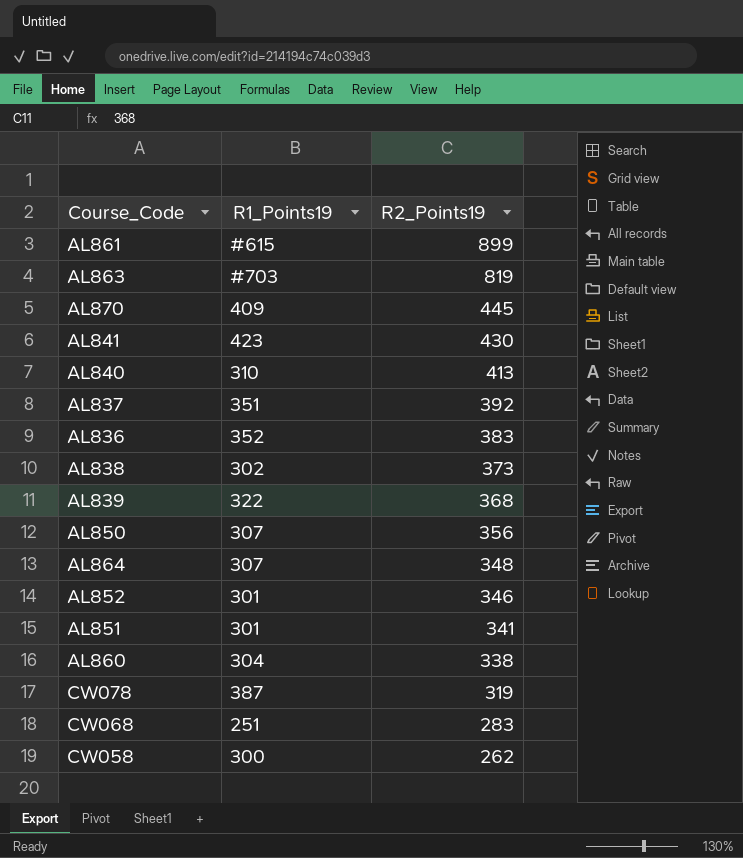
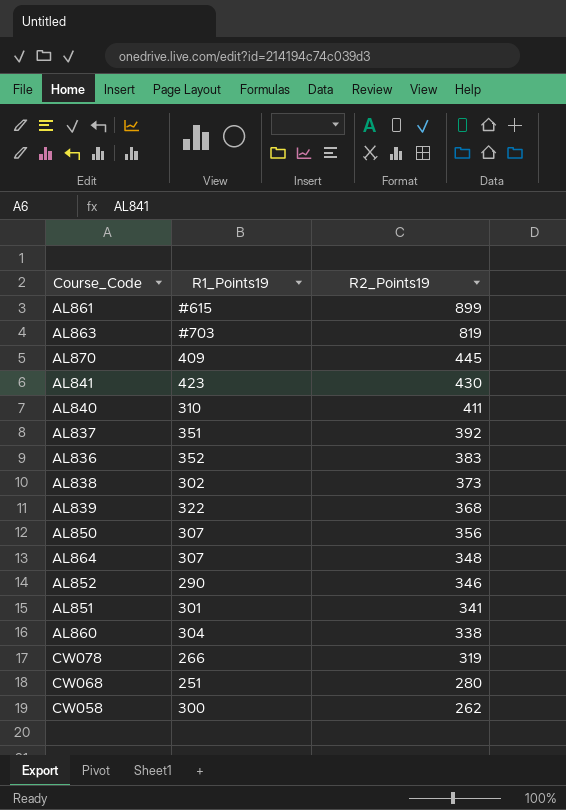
AL840 | R2_Points19: 413 -> 411
AL852 | R1_Points19: 301 -> 290
CW078 | R1_Points19: 387 -> 266
CW068 | R2_Points19: 283 -> 280

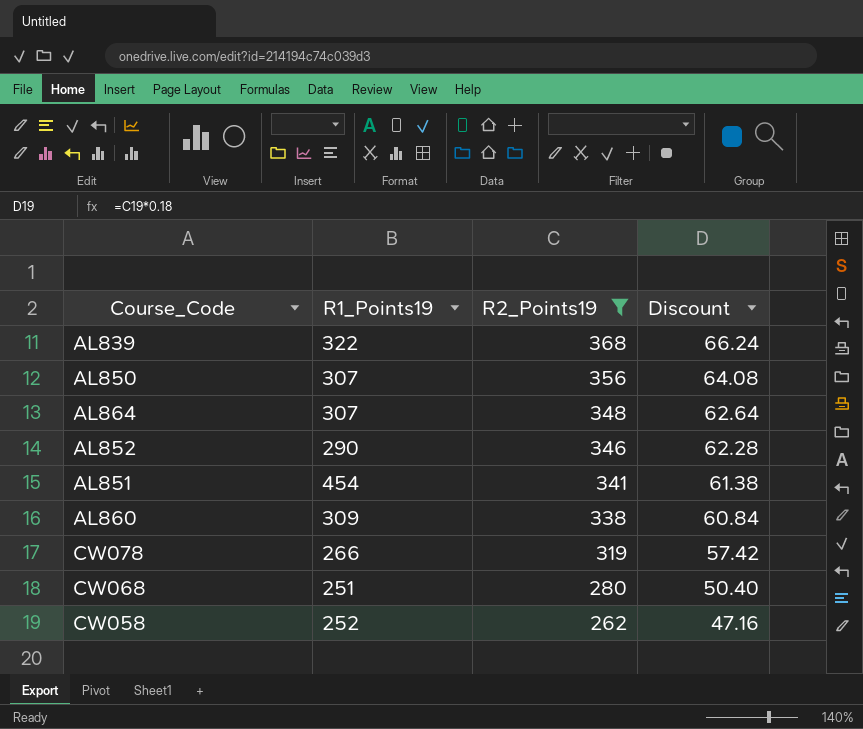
filter: none -> R2_Points19 <= 368
column Discount | formula: none -> [R2_Points19] * 0.18
AL851 | R1_Points19: 301 -> 454
AL860 | R1_Points19: 304 -> 309
CW058 | R1_Points19: 300 -> 252

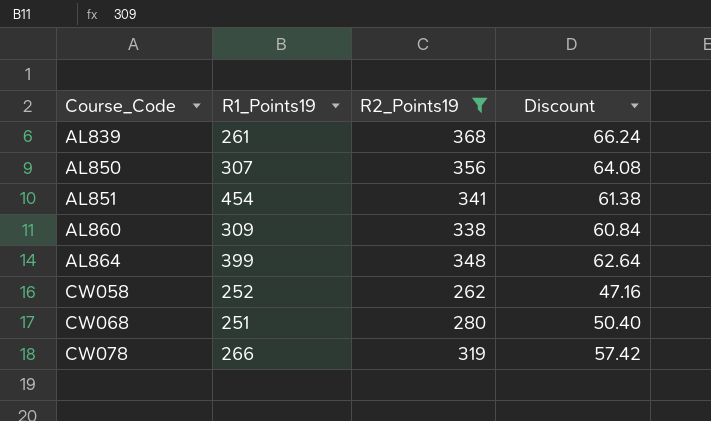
row order: R2_Points19 descending -> Course_Code ascending
row AL852: 290 | 346 | 62.28 -> none
AL839 | R1_Points19: 322 -> 261
AL864 | R1_Points19: 307 -> 399

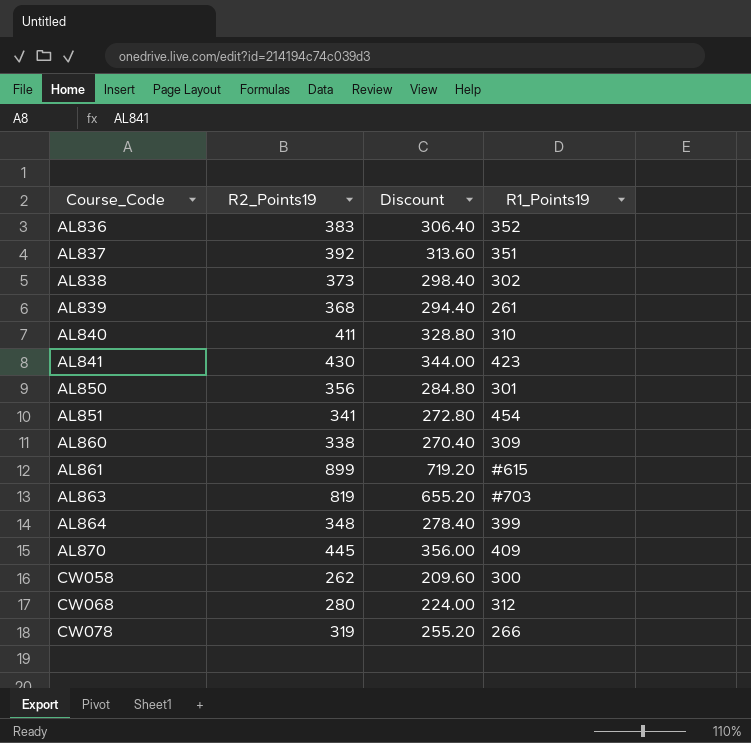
filter: R2_Points19 <= 368 -> none
column Discount | formula: [R2_Points19] * 0.18 -> [R2_Points19] * 0.8
column R1_Points19 | position: 2 -> 4
AL850 | R1_Points19: 307 -> 301
CW058 | R1_Points19: 252 -> 300
CW068 | R1_Points19: 251 -> 312

